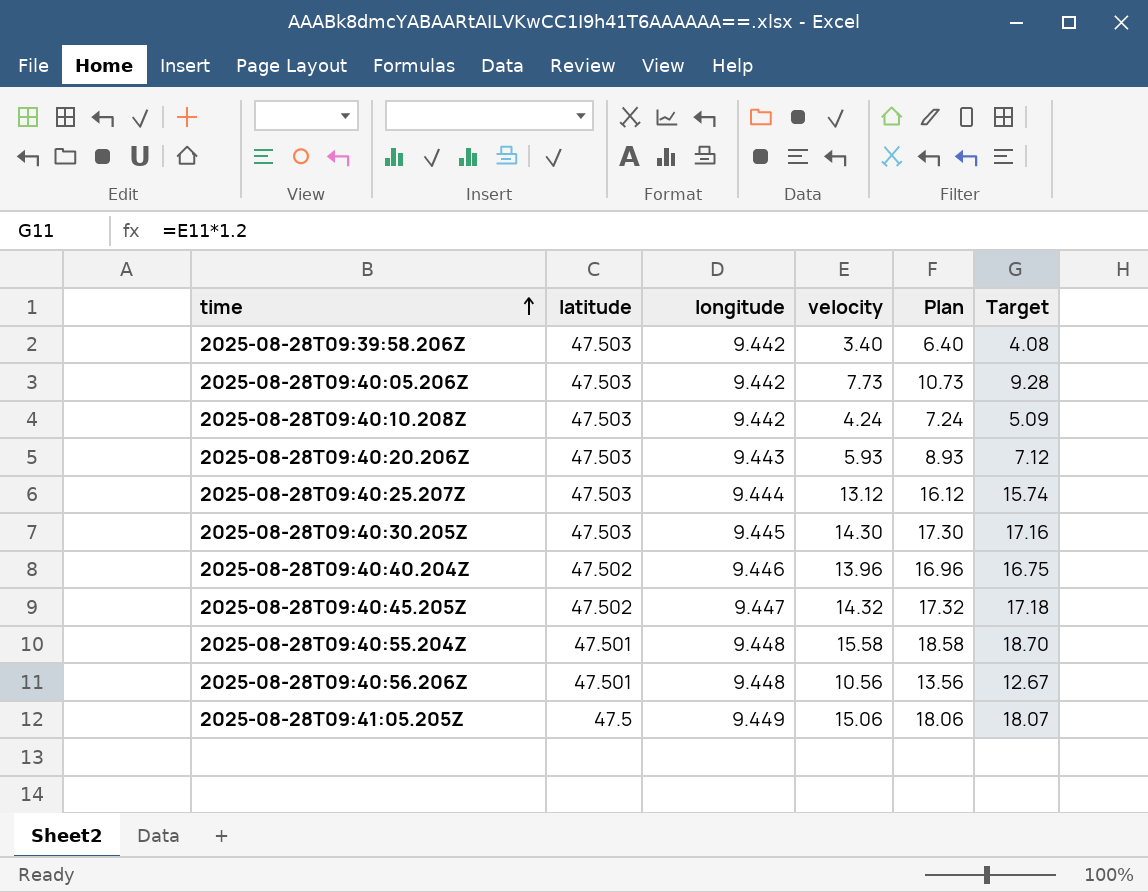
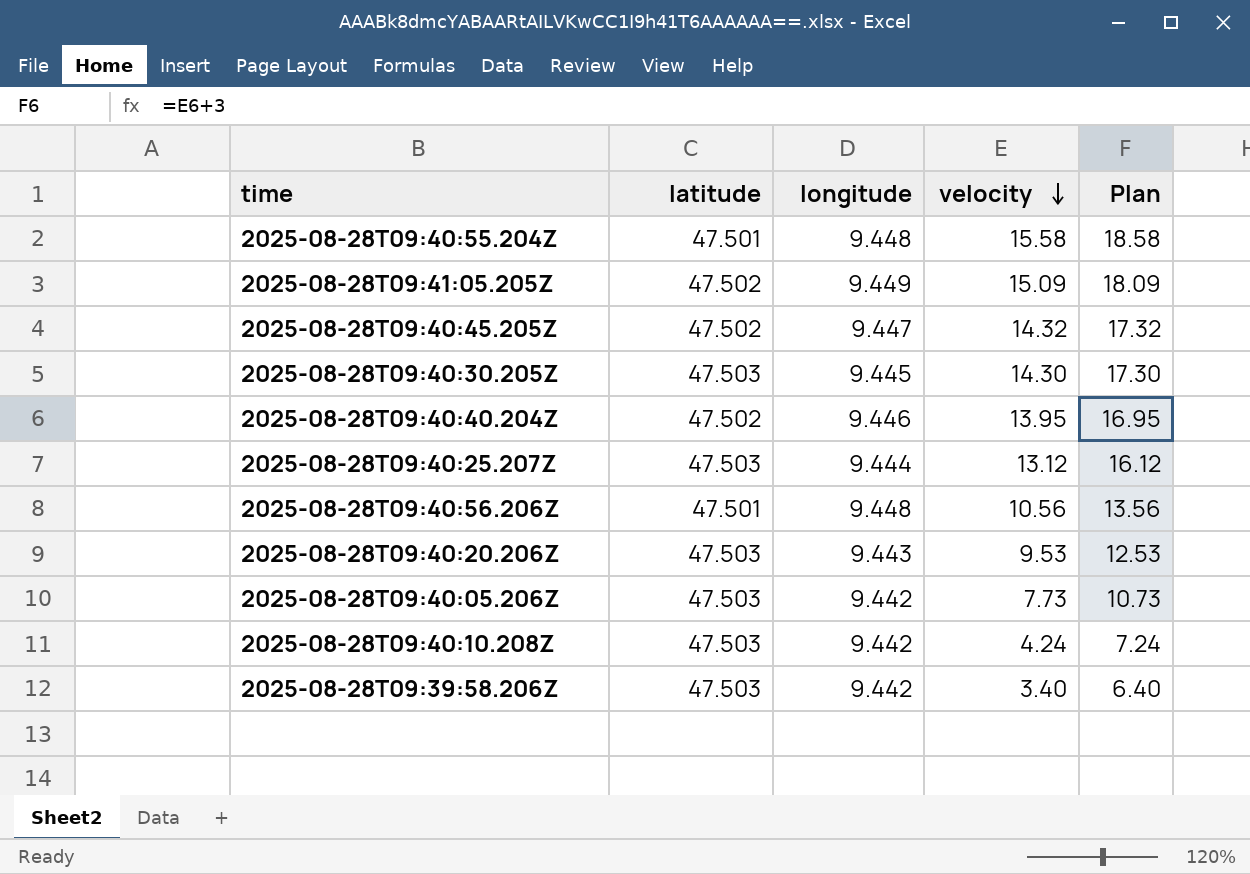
row order: time ascending -> velocity descending
column Target | formula: [velocity] * 1.2 -> none
2025-08-28T09:41:05.205Z | latitude: 47.5 -> 47.502
2025-08-28T09:41:05.205Z | velocity: 15.06 -> 15.09
2025-08-28T09:41:05.205Z | Plan: 18.06 -> 18.09
2025-08-28T09:40:40.204Z | velocity: 13.96 -> 13.95
2025-08-28T09:40:40.204Z | Plan: 16.96 -> 16.95
2025-08-28T09:40:20.206Z | velocity: 5.93 -> 9.53
2025-08-28T09:40:20.206Z | Plan: 8.93 -> 12.53

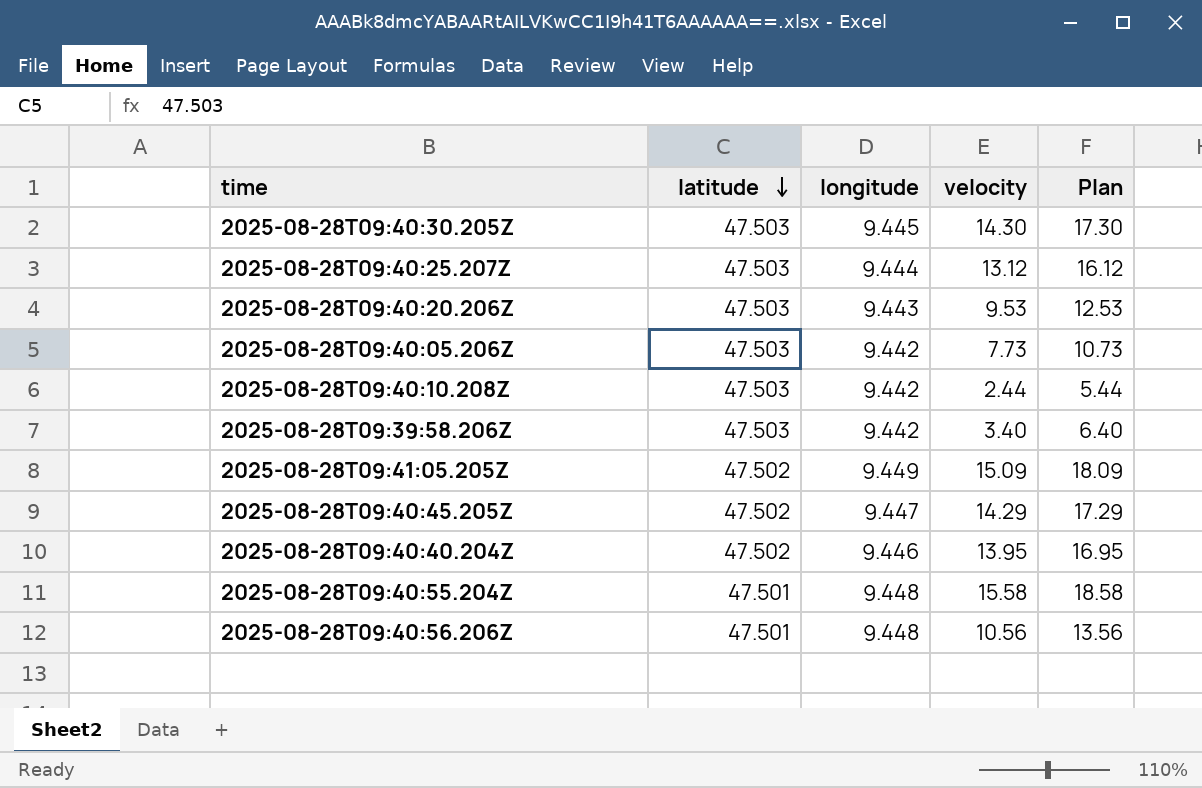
row order: velocity descending -> latitude descending
2025-08-28T09:40:10.208Z | velocity: 4.24 -> 2.44
2025-08-28T09:40:10.208Z | Plan: 7.24 -> 5.44
2025-08-28T09:40:45.205Z | velocity: 14.32 -> 14.29
2025-08-28T09:40:45.205Z | Plan: 17.32 -> 17.29

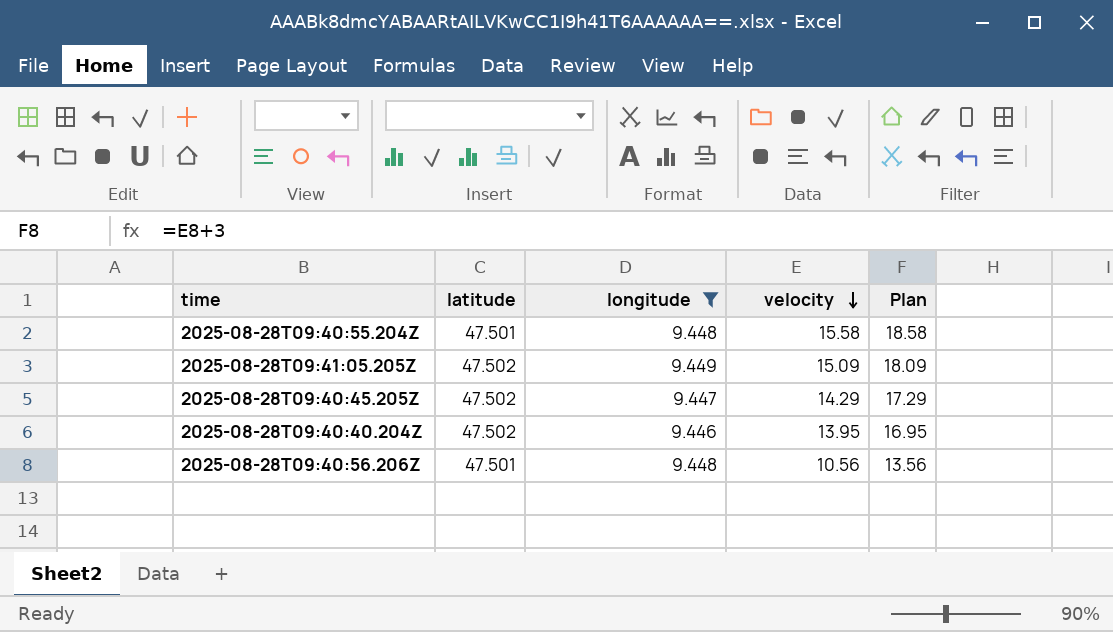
filter: none -> longitude >= 9.446
row order: latitude descending -> velocity descending

